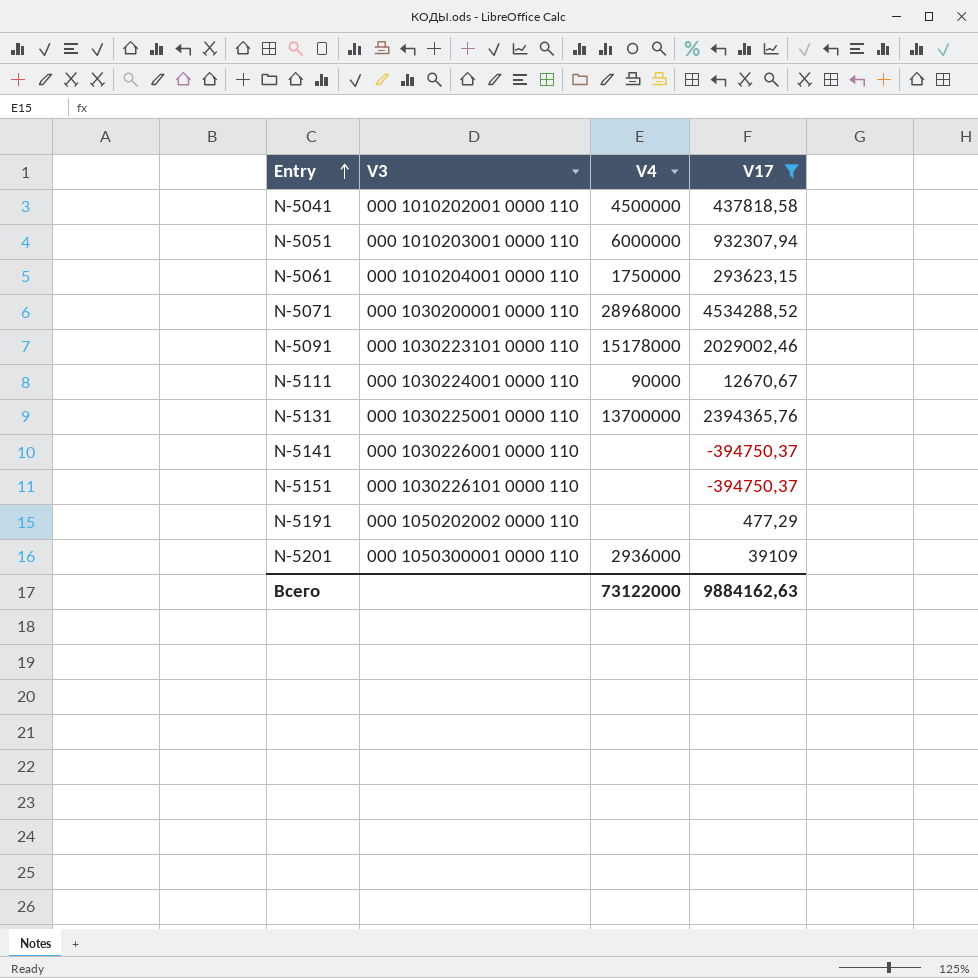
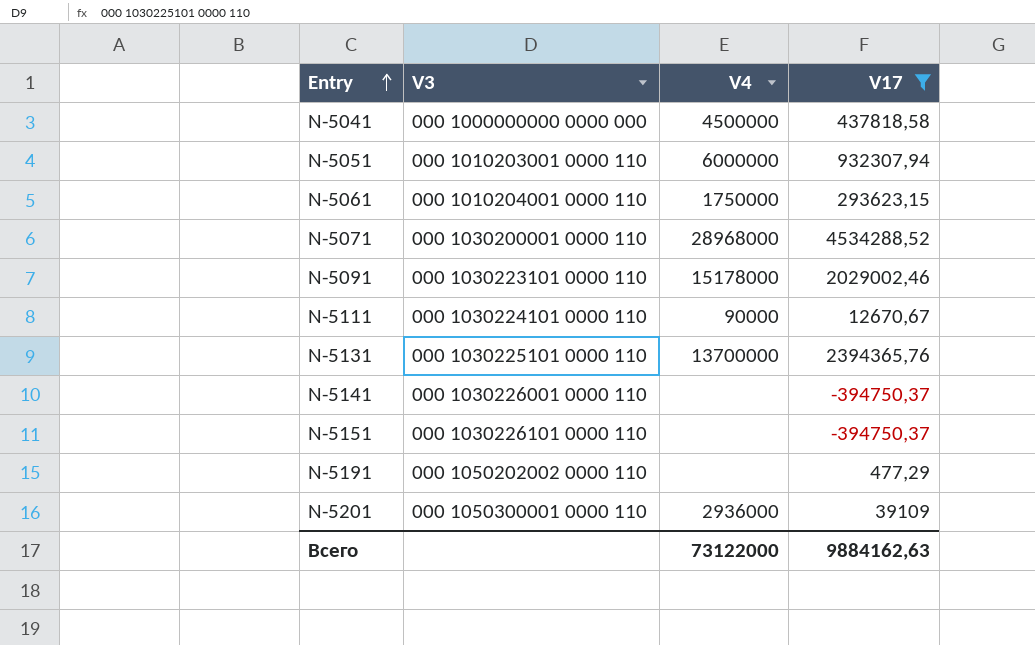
N-5041 | V3: 000 1010202001 0000 110 -> 000 1000000000 0000 000
N-5111 | V3: 000 1030224001 0000 110 -> 000 1030224101 0000 110
N-5131 | V3: 000 1030225001 0000 110 -> 000 1030225101 0000 110

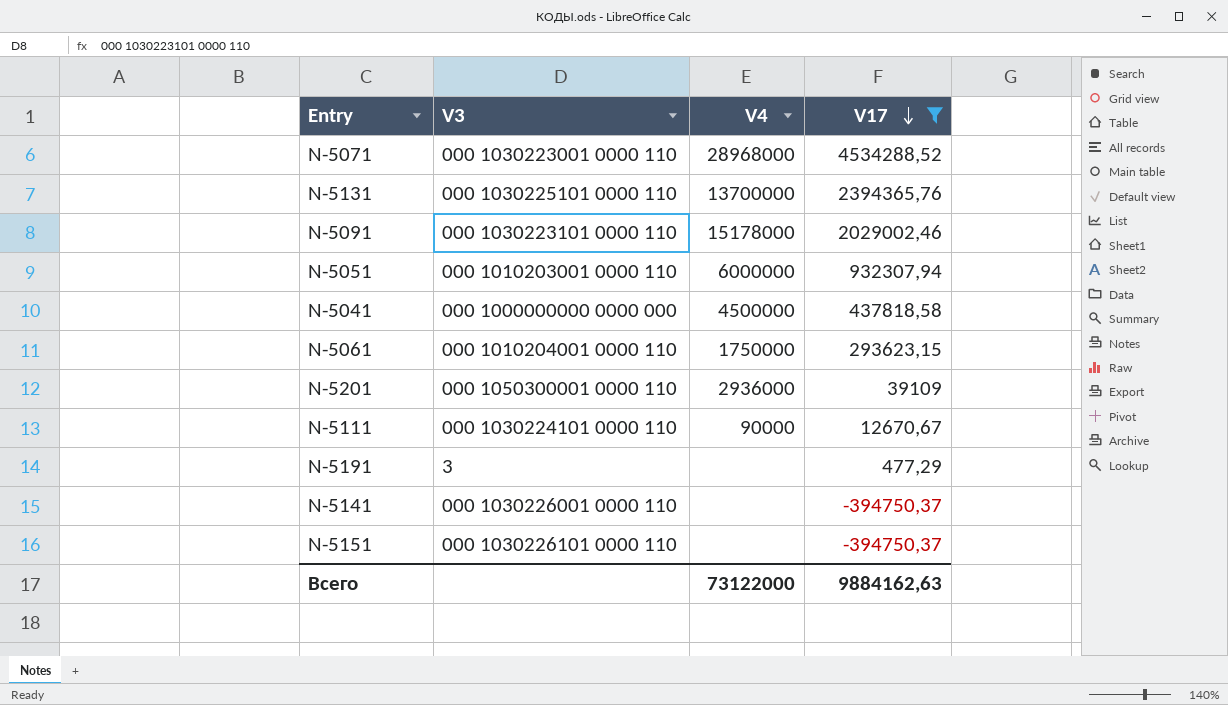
row order: Entry ascending -> V17 descending
N-5071 | V3: 000 1030200001 0000 110 -> 000 1030223001 0000 110
N-5191 | V3: 000 1050202002 0000 110 -> 3

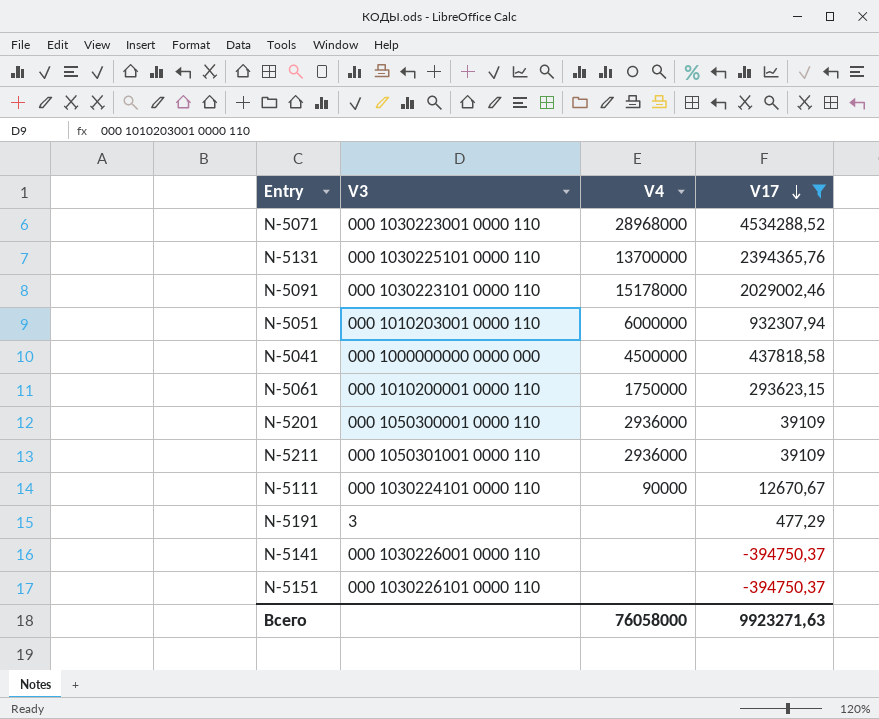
N-5061 | V3: 000 1010204001 0000 110 -> 000 1010200001 0000 110
row N-5211: none -> 000 1050301001 0000 110 | 2936000 | 39109
Всего | V4: 73122000 -> 76058000
Всего | V17: 9884162,63 -> 9923271,63

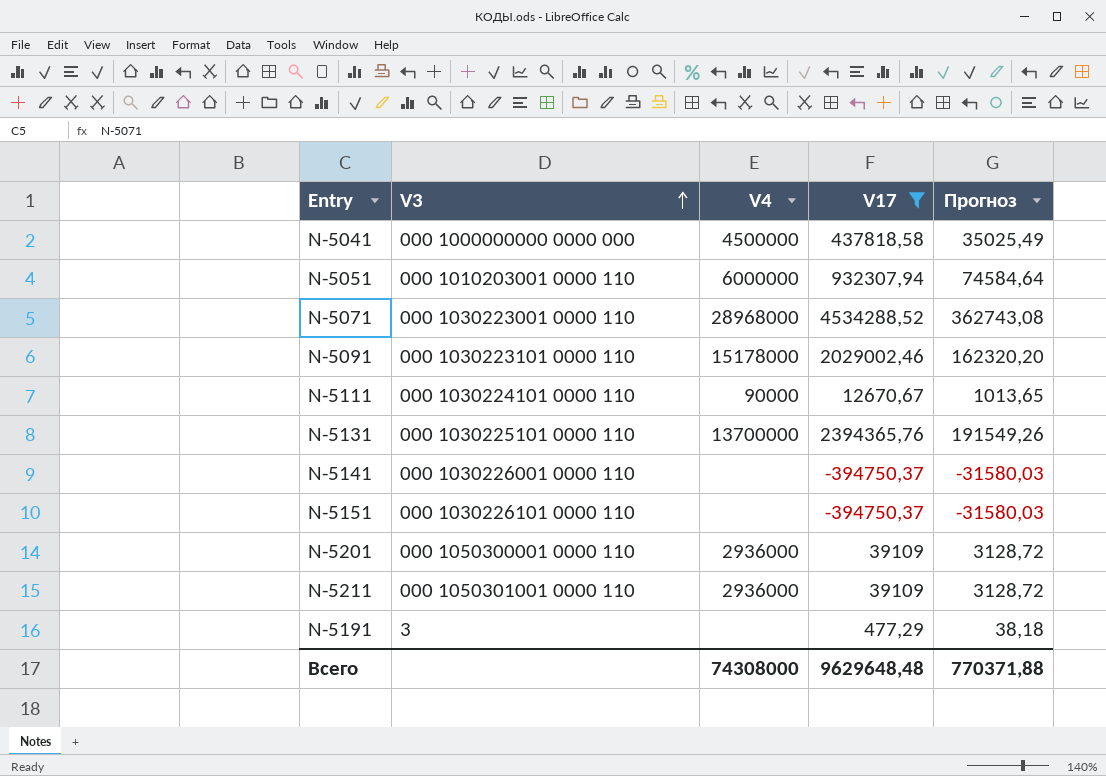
row order: V17 descending -> V3 ascending
column Прогноз | formula: none -> [V17] * 0,08
row N-5061: 000 1010200001 0000 110 | 1750000 | 293623,15 -> none
Всего | V4: 76058000 -> 74308000
Всего | V17: 9923271,63 -> 9629648,48

